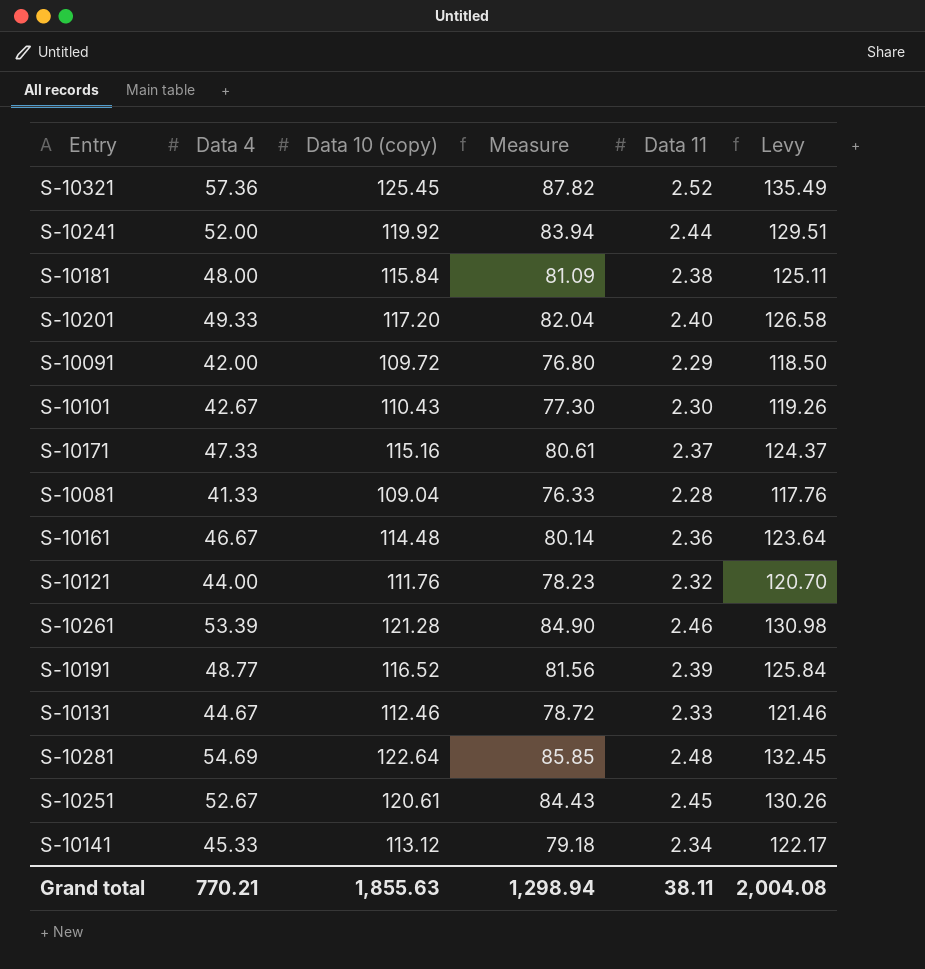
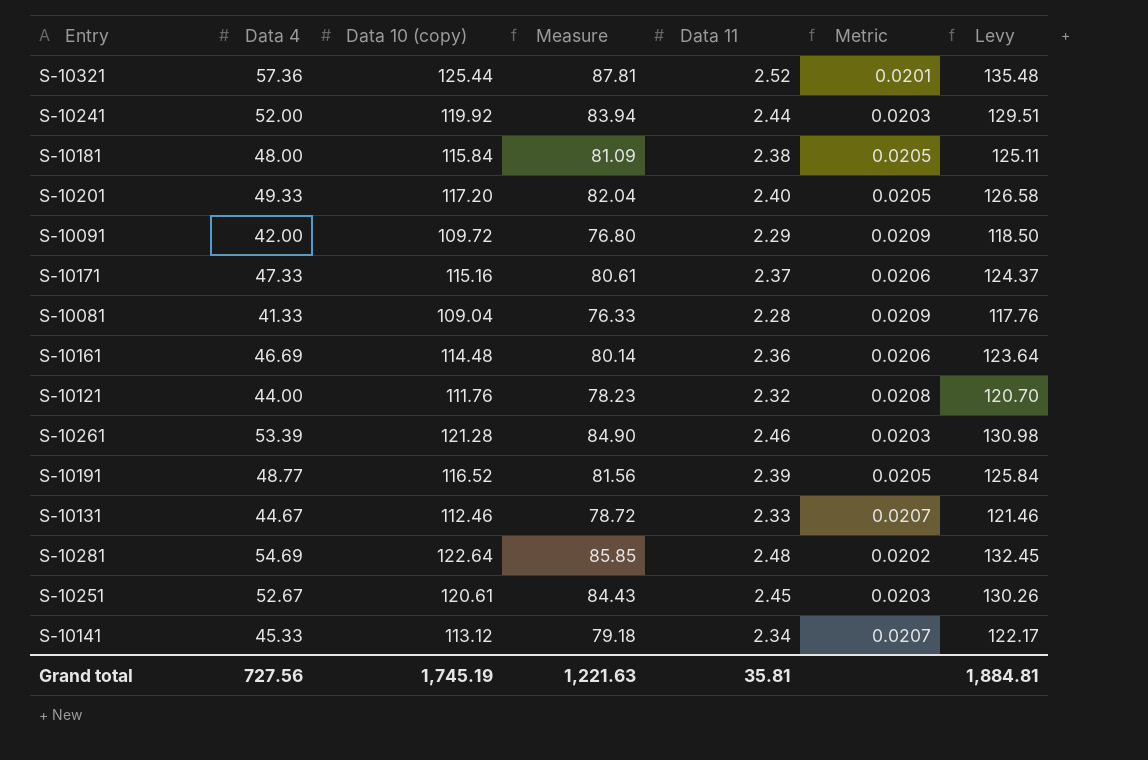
column Metric | formula: none -> [Data 11] / [Data 10 (copy)]
row S-10101: 42.67 | 110.43 | 77.30 | 2.30 | 119.26 -> none
S-10321 | Data 10 (copy): 125.45 -> 125.44
S-10321 | Measure: 87.82 -> 87.81
S-10321 | Levy: 135.49 -> 135.48
S-10161 | Data 4: 46.67 -> 46.69
Grand total | Data 4: 770.21 -> 727.56
Grand total | Data 10 (copy): 1,855.63 -> 1,745.19
Grand total | Measure: 1,298.94 -> 1,221.63
Grand total | Data 11: 38.11 -> 35.81
Grand total | Levy: 2,004.08 -> 1,884.81

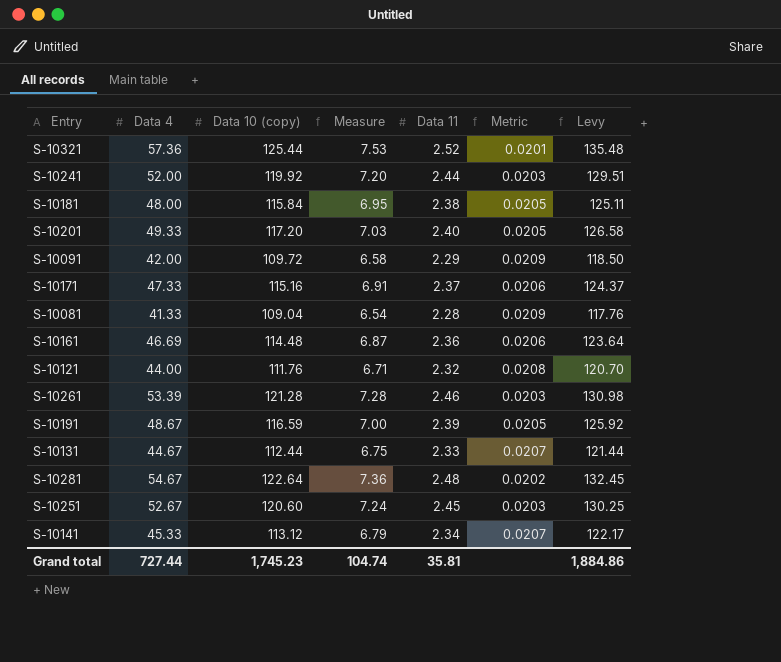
column Measure | formula: [Data 10 (copy)] * 0.7 -> [Data 10 (copy)] * 0.06
S-10191 | Data 4: 48.77 -> 48.67
S-10191 | Data 10 (copy): 116.52 -> 116.59
S-10191 | Levy: 125.84 -> 125.92
S-10131 | Data 10 (copy): 112.46 -> 112.44
S-10131 | Levy: 121.46 -> 121.44
S-10281 | Data 4: 54.69 -> 54.67
S-10251 | Data 10 (copy): 120.61 -> 120.60
S-10251 | Levy: 130.26 -> 130.25
Grand total | Data 4: 727.56 -> 727.44
Grand total | Data 10 (copy): 1,745.19 -> 1,745.23
Grand total | Measure: 1,221.63 -> 104.74
Grand total | Levy: 1,884.81 -> 1,884.86

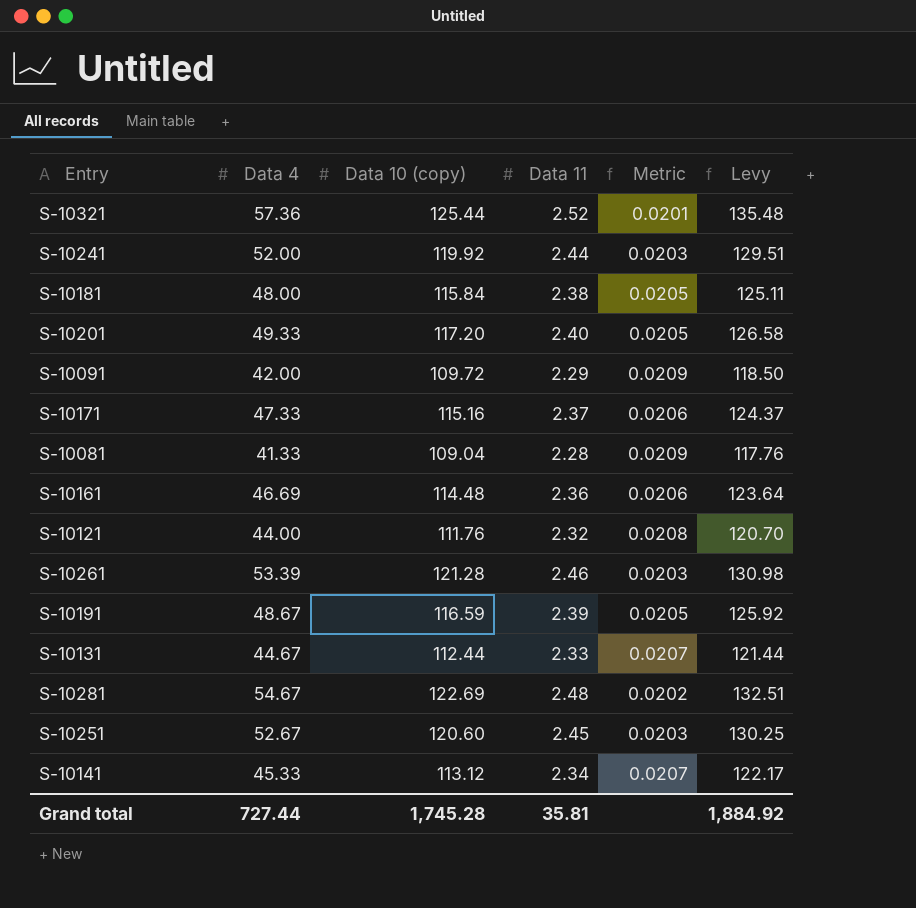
column Measure | formula: [Data 10 (copy)] * 0.06 -> none
S-10281 | Data 10 (copy): 122.64 -> 122.69
S-10281 | Levy: 132.45 -> 132.51
Grand total | Data 10 (copy): 1,745.23 -> 1,745.28
Grand total | Levy: 1,884.86 -> 1,884.92

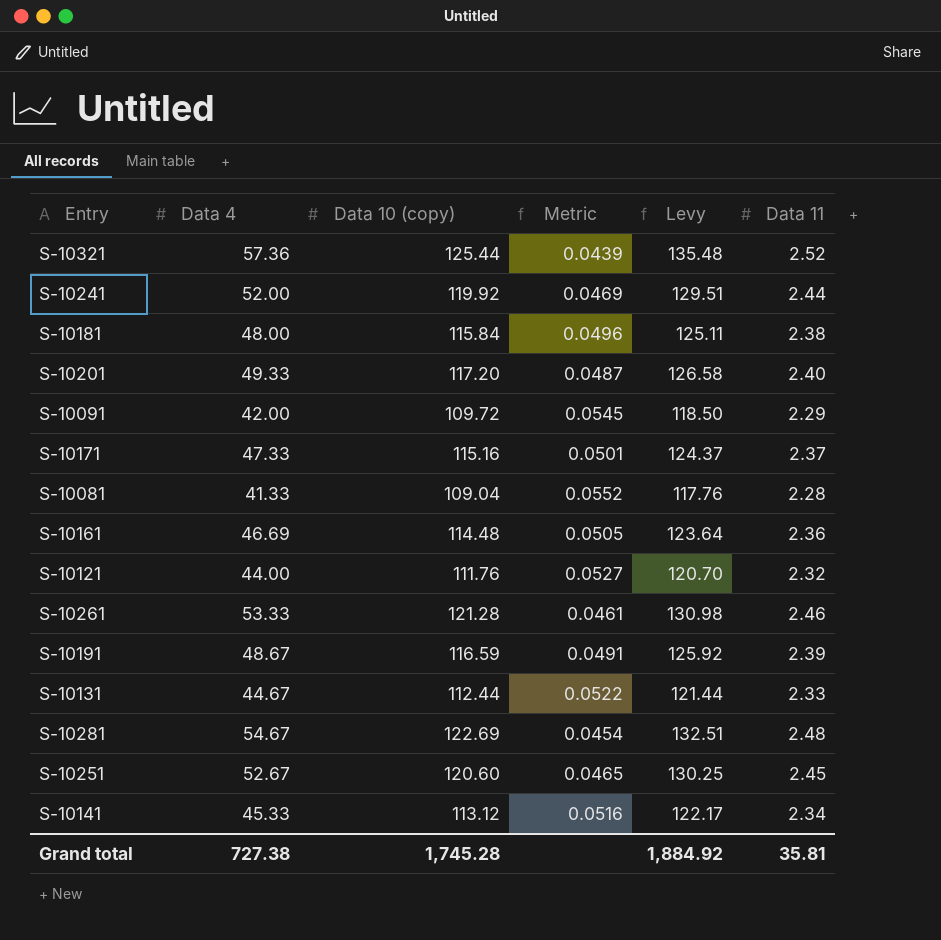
column Metric | formula: [Data 11] / [Data 10 (copy)] -> [Data 11] / [Data 4]
column Data 11 | position: 4 -> 6
S-10261 | Data 4: 53.39 -> 53.33
Grand total | Data 4: 727.44 -> 727.38

